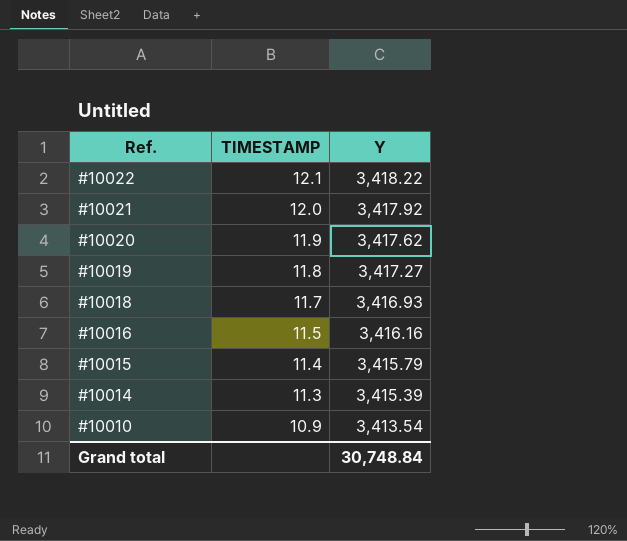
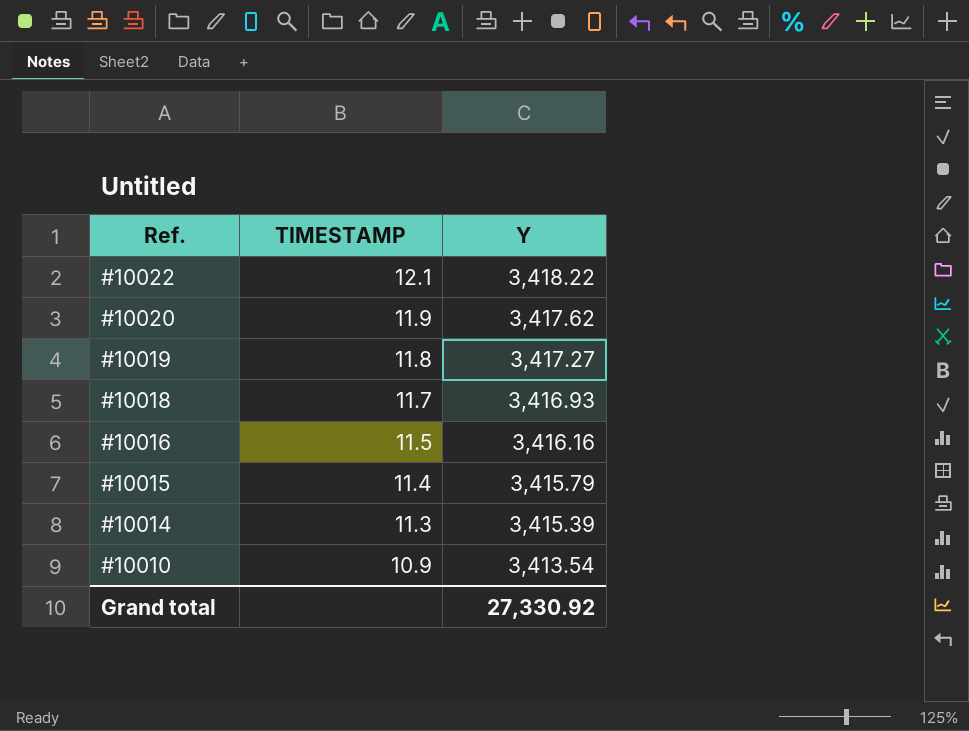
row #10021: 12.0 | 3,417.92 -> none
Grand total | Y: 30,748.84 -> 27,330.92

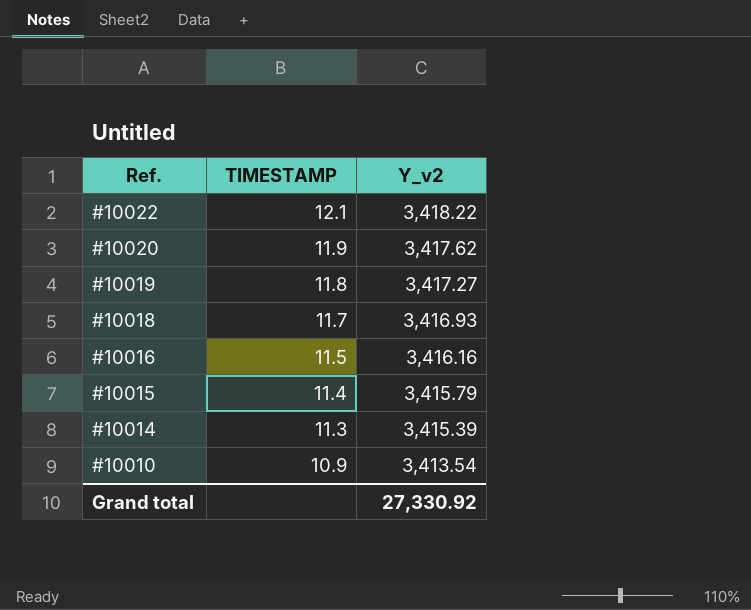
column name: Y -> Y_v2

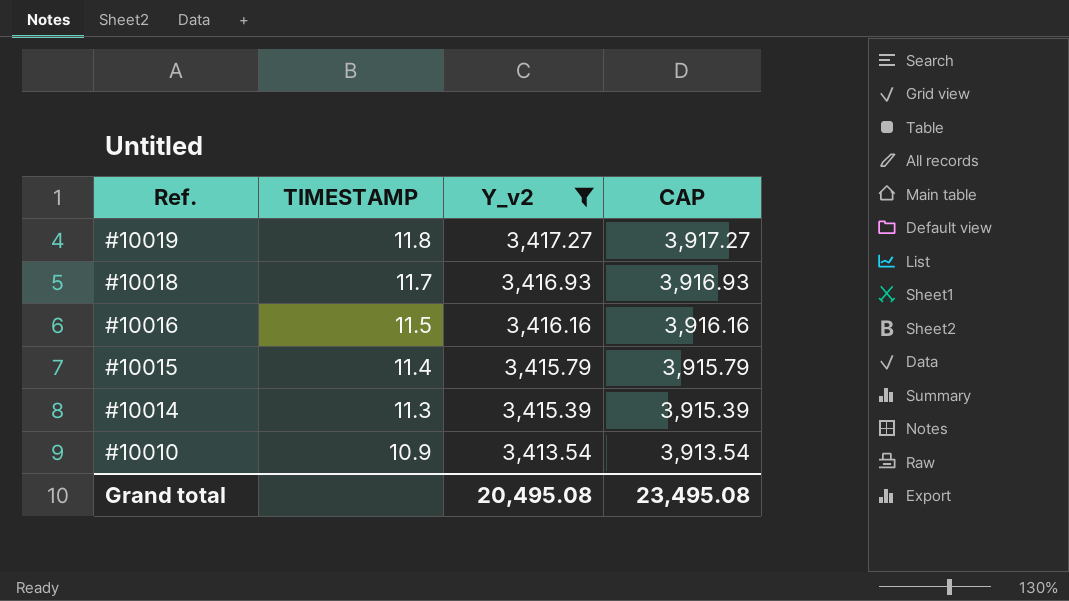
filter: none -> Y_v2 <= 3,417.27
column CAP | formula: none -> [Y_v2] + 500
Grand total | Y_v2: 27,330.92 -> 20,495.08

